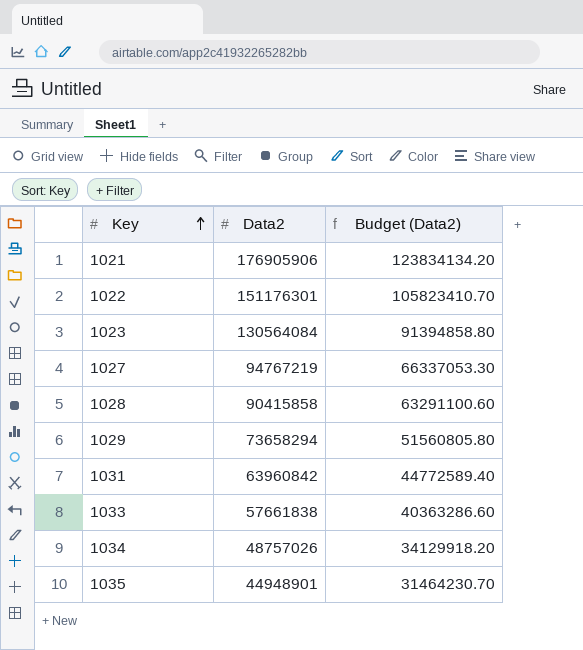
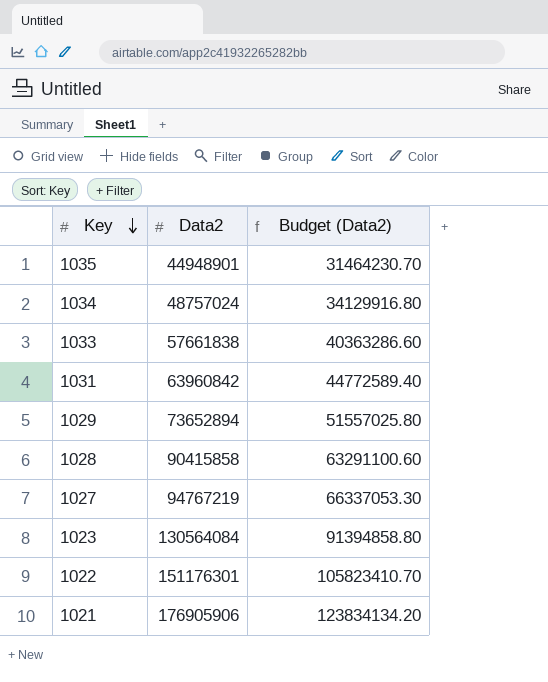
row order: Key ascending -> Key descending
1034 | Data2: 48757026 -> 48757024
1034 | Budget (Data2): 34129918.20 -> 34129916.80
1029 | Data2: 73658294 -> 73652894
1029 | Budget (Data2): 51560805.80 -> 51557025.80

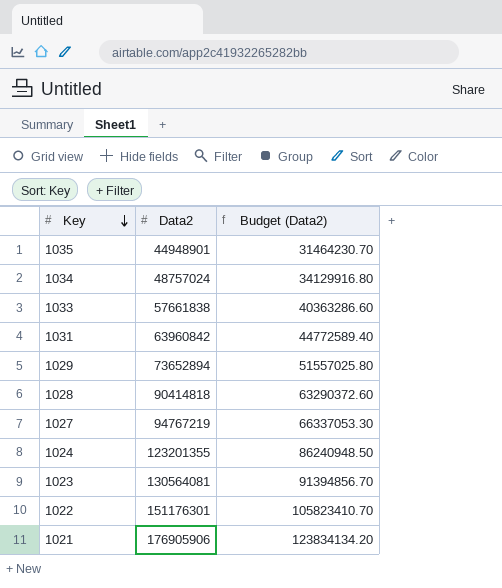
1028 | Data2: 90415858 -> 90414818
1028 | Budget (Data2): 63291100.60 -> 63290372.60
row 1024: none -> 123201355 | 86240948.50
1023 | Data2: 130564084 -> 130564081
1023 | Budget (Data2): 91394858.80 -> 91394856.70

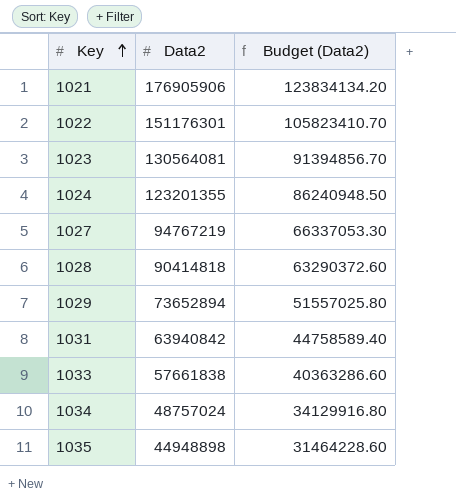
row order: Key descending -> Key ascending
1031 | Data2: 63960842 -> 63940842
1031 | Budget (Data2): 44772589.40 -> 44758589.40
1035 | Data2: 44948901 -> 44948898
1035 | Budget (Data2): 31464230.70 -> 31464228.60

